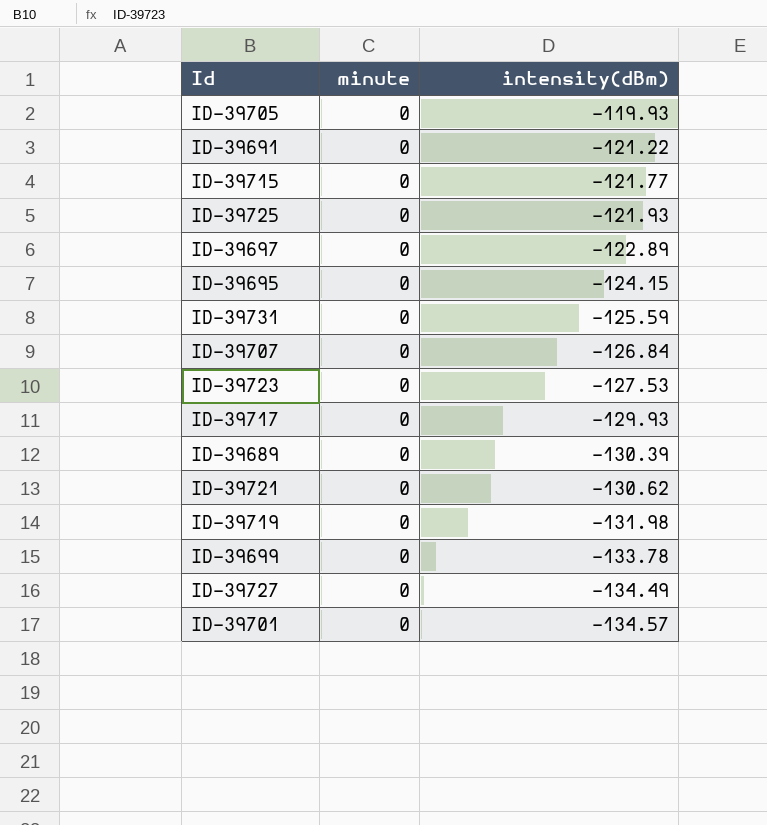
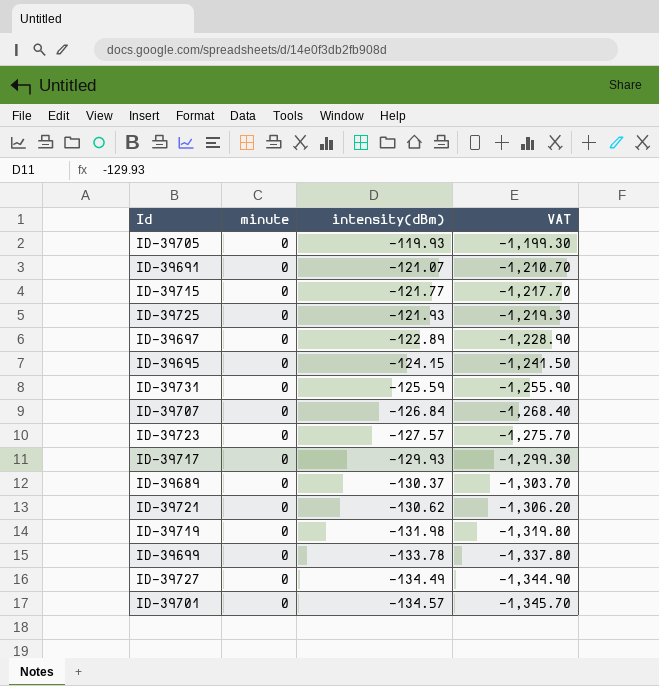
column VAT | formula: none -> [intensity(dBm)] * 10
ID-39691 | intensity(dBm): -121.22 -> -121.07
ID-39723 | intensity(dBm): -127.53 -> -127.57
ID-39689 | intensity(dBm): -130.39 -> -130.37

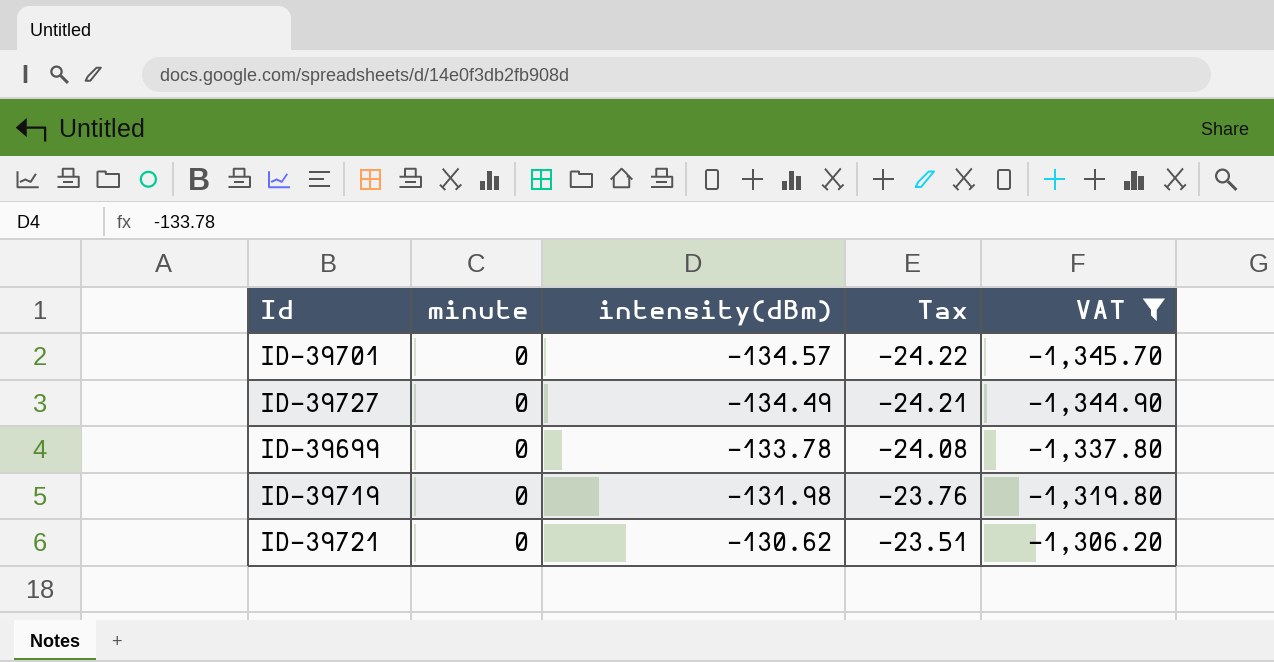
filter: none -> VAT <= -1,306.20
row order: intensity(dBm) descending -> intensity(dBm) ascending
column Tax | formula: none -> [intensity(dBm)] * 0.18

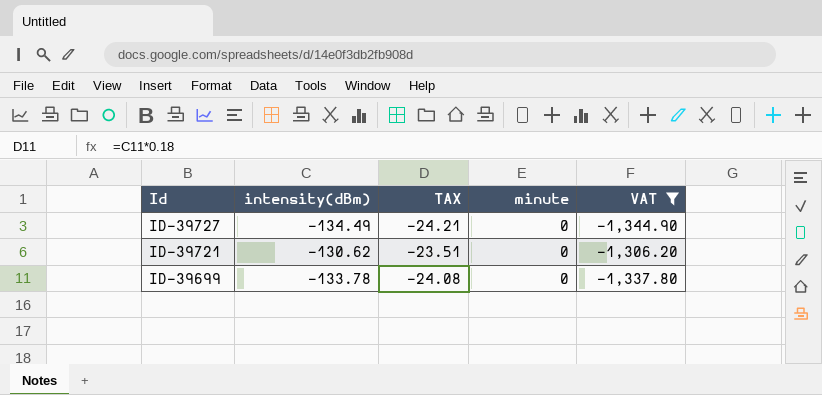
row order: intensity(dBm) ascending -> Id descending
column name: Tax -> TAX
column minute | position: 2 -> 4
row ID-39701: 0 | -134.57 | -24.22 | -1,345.70 -> none
row ID-39719: 0 | -131.98 | -23.76 | -1,319.80 -> none

